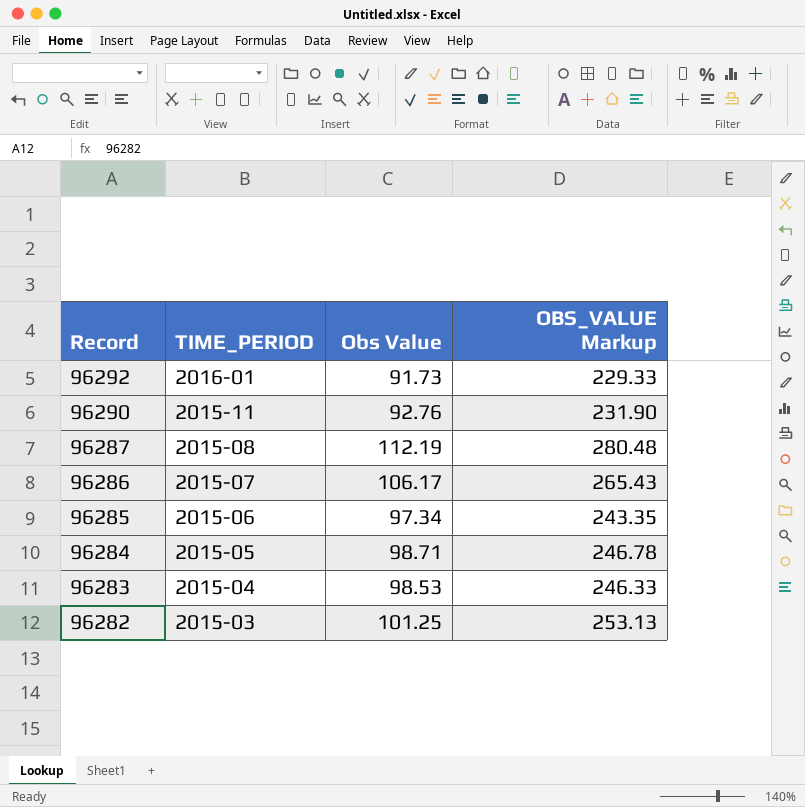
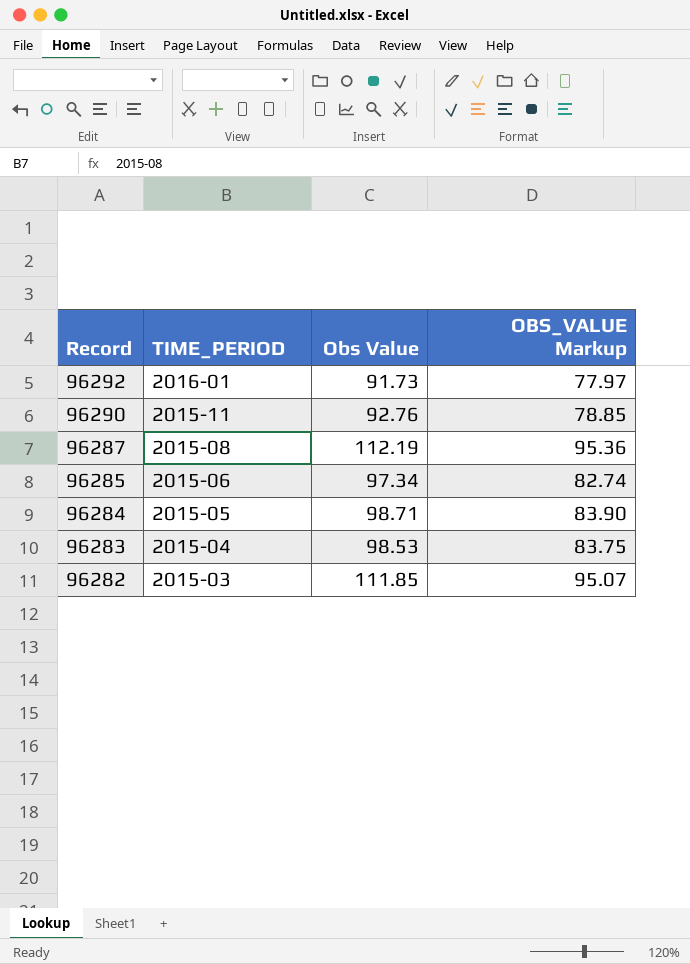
column OBS_VALUE Markup | formula: [Obs Value] * 2.5 -> [Obs Value] * 0.85
row 96286: 2015-07 | 106.17 | 265.43 -> none
96282 | Obs Value: 101.25 -> 111.85

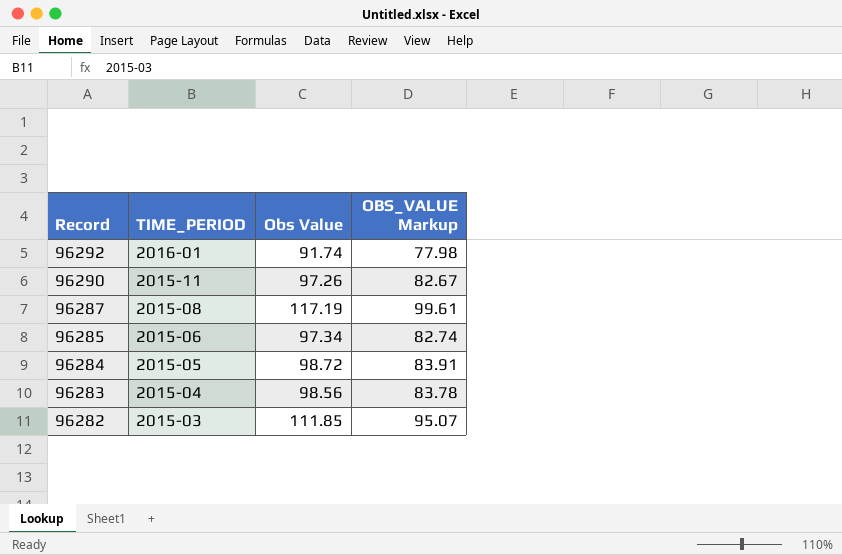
96292 | Obs Value: 91.73 -> 91.74
96292 | OBS_VALUE Markup: 77.97 -> 77.98
96290 | Obs Value: 92.76 -> 97.26
96290 | OBS_VALUE Markup: 78.85 -> 82.67
96287 | Obs Value: 112.19 -> 117.19
96287 | OBS_VALUE Markup: 95.36 -> 99.61
96284 | Obs Value: 98.71 -> 98.72
96284 | OBS_VALUE Markup: 83.90 -> 83.91
96283 | Obs Value: 98.53 -> 98.56
96283 | OBS_VALUE Markup: 83.75 -> 83.78

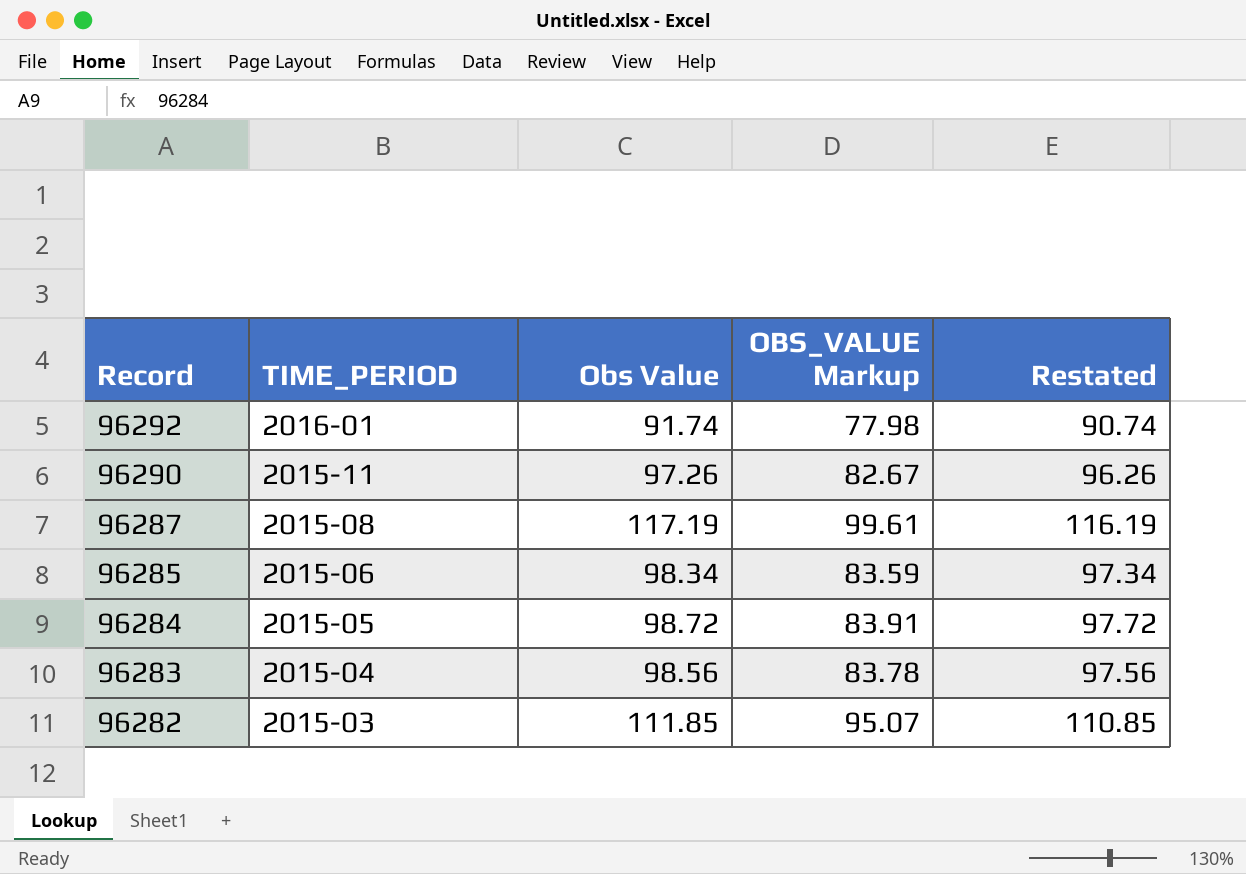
column Restated | formula: none -> [Obs Value] - 1
96285 | Obs Value: 97.34 -> 98.34
96285 | OBS_VALUE Markup: 82.74 -> 83.59

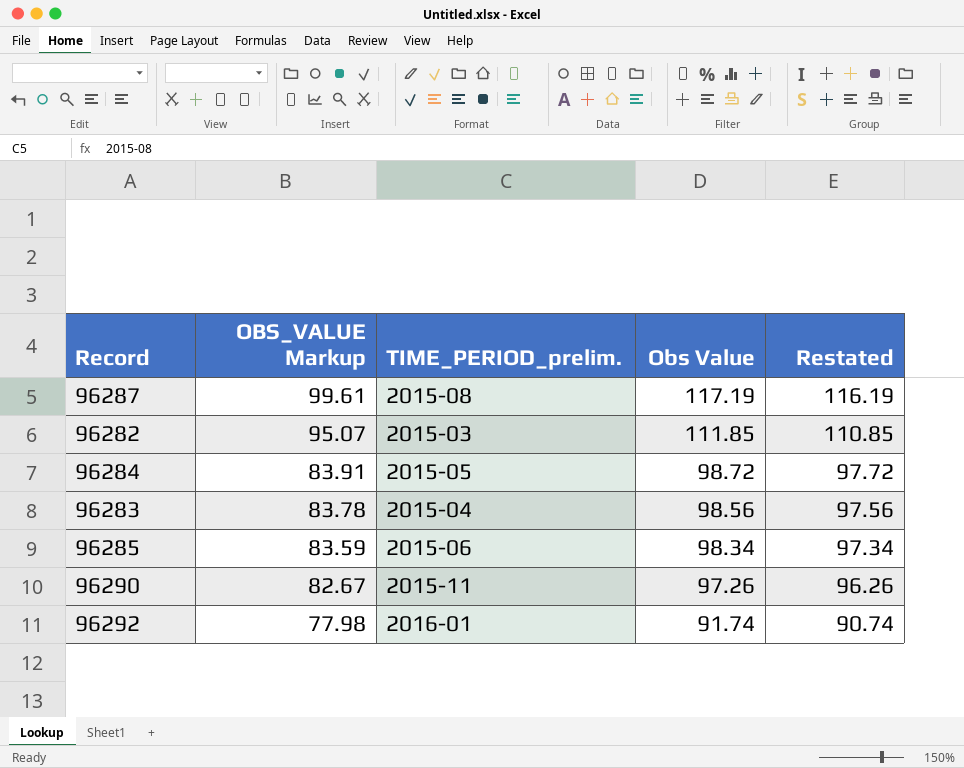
row order: Record descending -> OBS_VALUE Markup descending
column OBS_VALUE Markup | position: 4 -> 2
column name: TIME_PERIOD -> TIME_PERIOD_prelim.

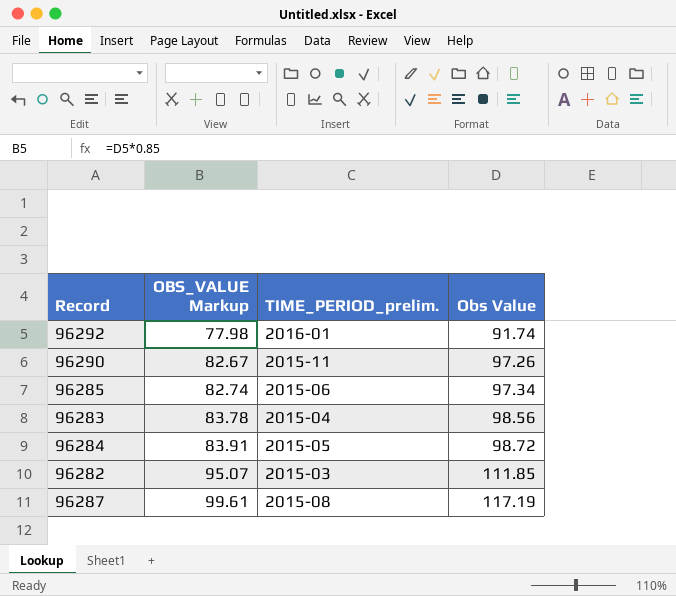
row order: OBS_VALUE Markup descending -> OBS_VALUE Markup ascending
column Restated | formula: [Obs Value] - 1 -> none
96285 | OBS_VALUE Markup: 83.59 -> 82.74
96285 | Obs Value: 98.34 -> 97.34

